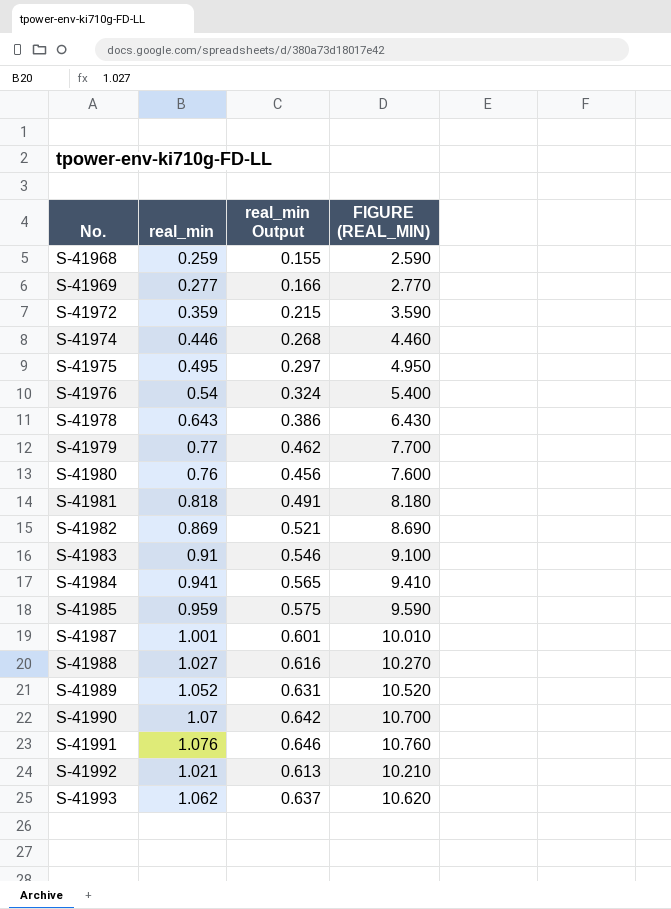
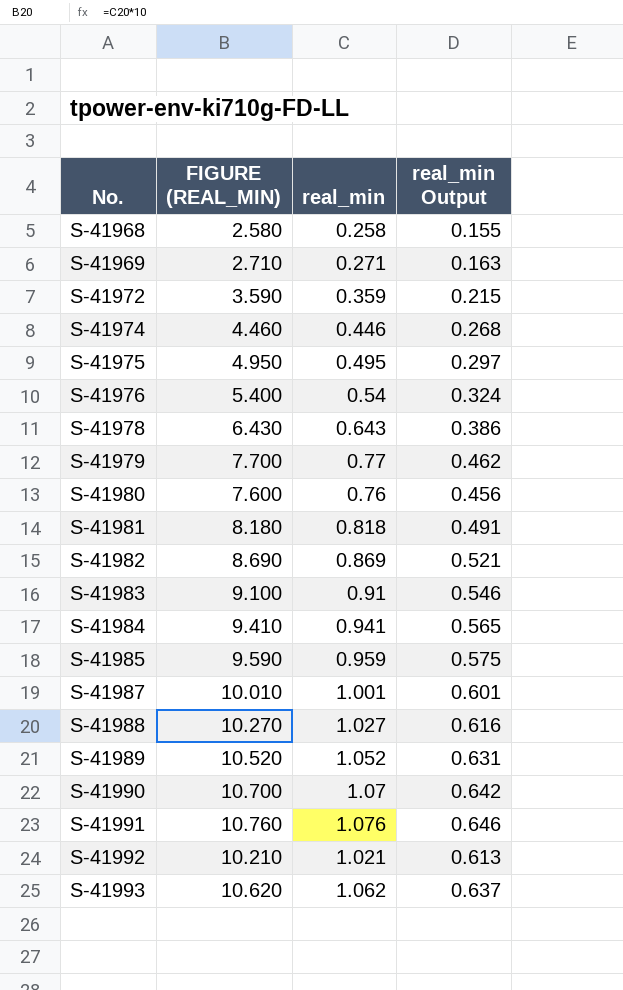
column FIGURE (REAL_MIN) | position: 4 -> 2
S-41968 | FIGURE (REAL_MIN): 2.590 -> 2.580
S-41968 | real_min: 0.259 -> 0.258
S-41969 | FIGURE (REAL_MIN): 2.770 -> 2.710
S-41969 | real_min: 0.277 -> 0.271
S-41969 | real_min Output: 0.166 -> 0.163

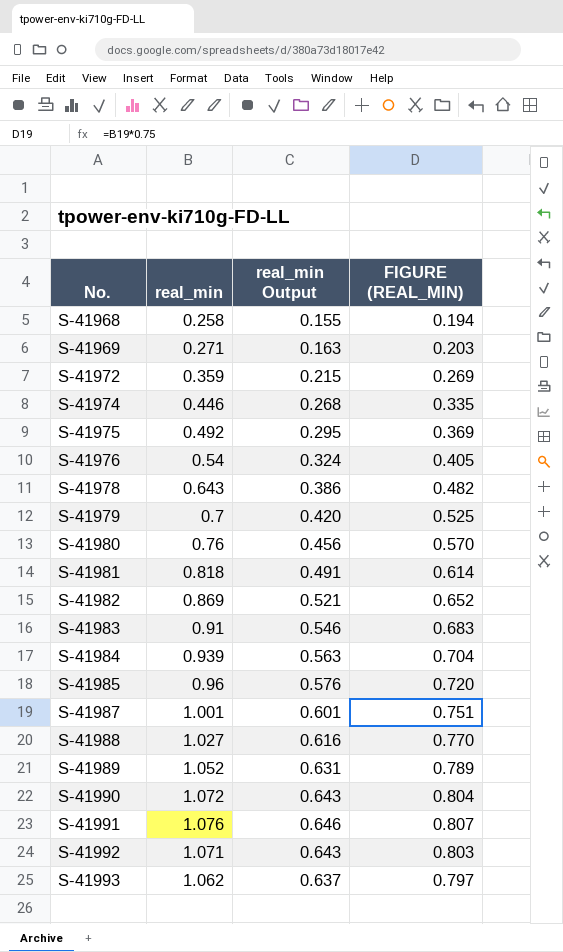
column FIGURE (REAL_MIN) | formula: [real_min] * 10 -> [real_min] * 0.75
column FIGURE (REAL_MIN) | position: 2 -> 4
S-41975 | real_min: 0.495 -> 0.492
S-41975 | real_min Output: 0.297 -> 0.295
S-41979 | real_min: 0.77 -> 0.7
S-41979 | real_min Output: 0.462 -> 0.420
S-41984 | real_min: 0.941 -> 0.939
S-41984 | real_min Output: 0.565 -> 0.563
S-41985 | real_min: 0.959 -> 0.96
S-41985 | real_min Output: 0.575 -> 0.576
S-41990 | real_min: 1.07 -> 1.072
S-41990 | real_min Output: 0.642 -> 0.643
S-41992 | real_min: 1.021 -> 1.071
S-41992 | real_min Output: 0.613 -> 0.643

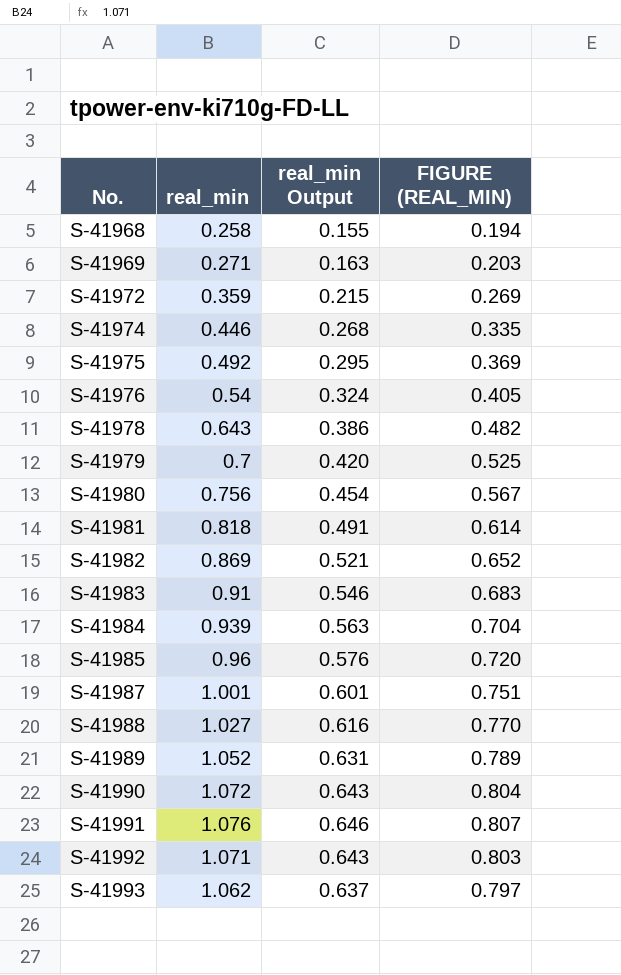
S-41980 | real_min: 0.76 -> 0.756
S-41980 | real_min Output: 0.456 -> 0.454
S-41980 | FIGURE (REAL_MIN): 0.570 -> 0.567

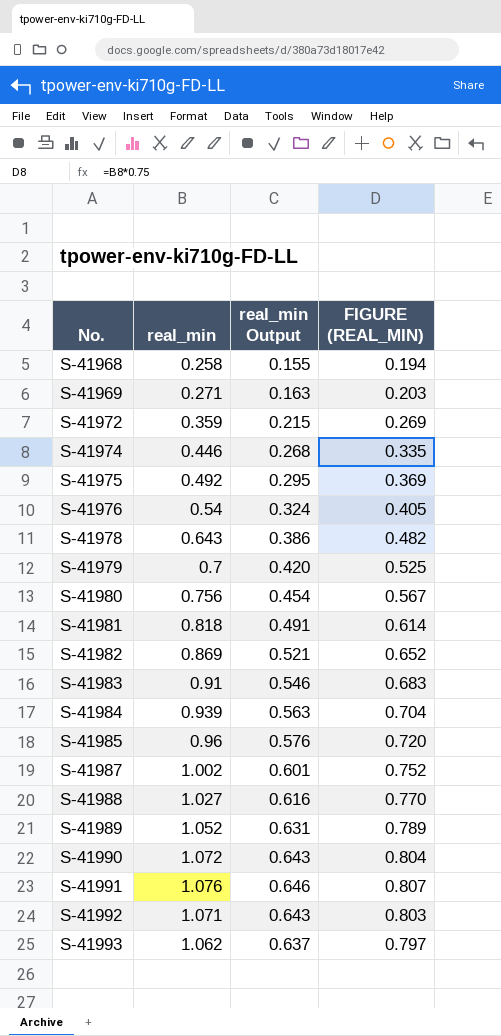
S-41987 | real_min: 1.001 -> 1.002
S-41987 | FIGURE (REAL_MIN): 0.751 -> 0.752

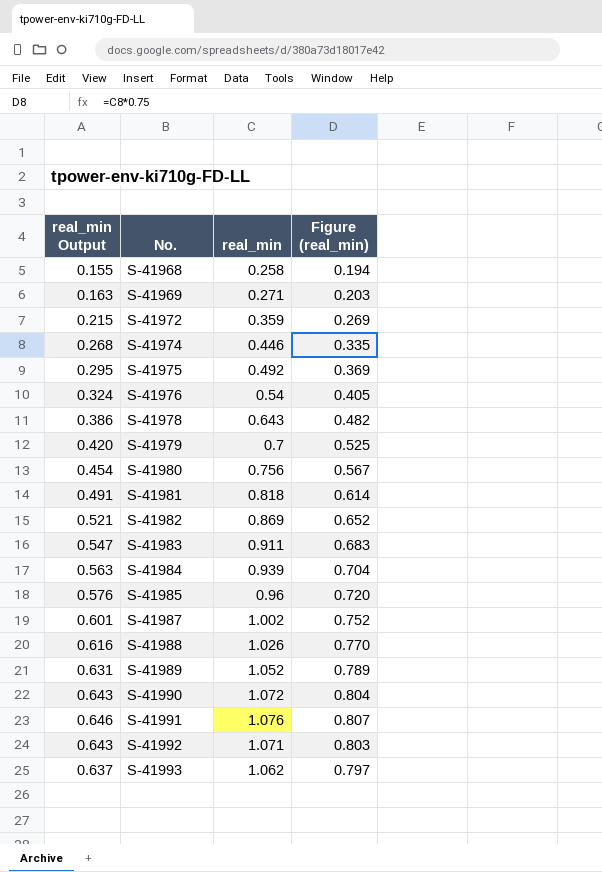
column real_min Output | position: 3 -> 1
column name: FIGURE (REAL_MIN) -> Figure (real_min)
S-41983 | real_min Output: 0.546 -> 0.547
S-41983 | real_min: 0.91 -> 0.911
S-41988 | real_min: 1.027 -> 1.026

